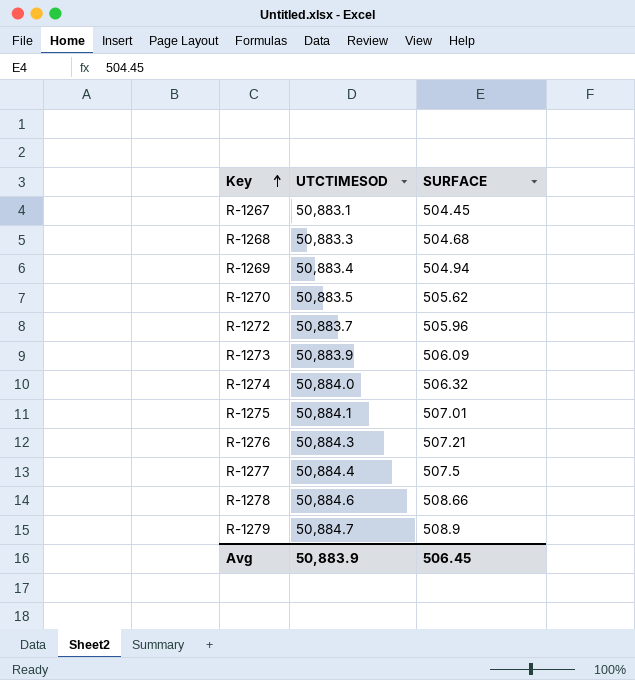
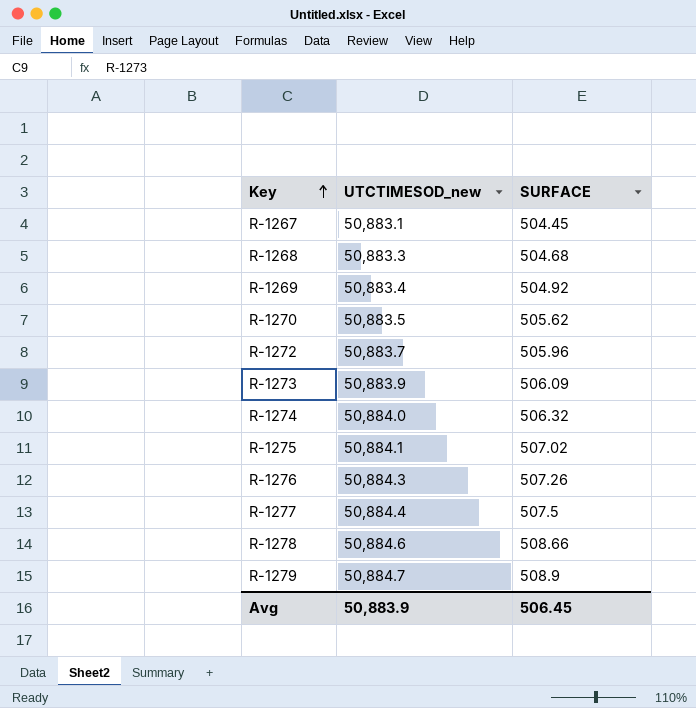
column name: UTCTIMESOD -> UTCTIMESOD_new
R-1269 | SURFACE: 504.94 -> 504.92
R-1275 | SURFACE: 507.01 -> 507.02
R-1276 | SURFACE: 507.21 -> 507.26

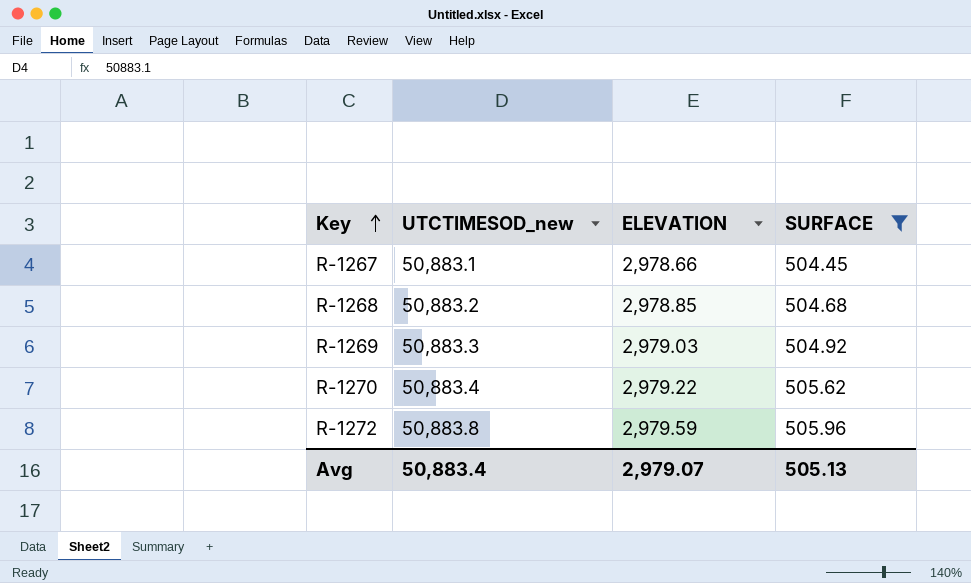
filter: none -> SURFACE <= 505.96
column ELEVATION | position: none -> 3
R-1268 | UTCTIMESOD_new: 50,883.3 -> 50,883.2
R-1269 | UTCTIMESOD_new: 50,883.4 -> 50,883.3
R-1270 | UTCTIMESOD_new: 50,883.5 -> 50,883.4
R-1272 | UTCTIMESOD_new: 50,883.7 -> 50,883.8
Avg | UTCTIMESOD_new: 50,883.9 -> 50,883.4
Avg | SURFACE: 506.45 -> 505.13

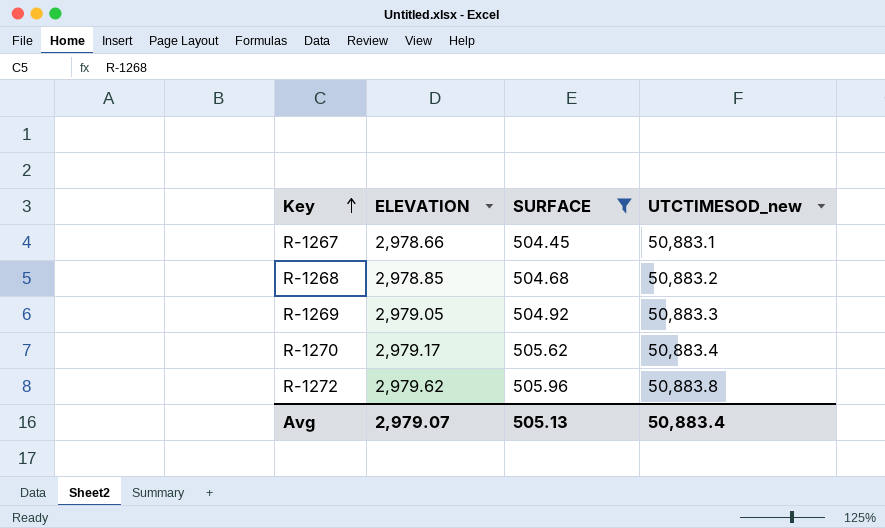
column UTCTIMESOD_new | position: 2 -> 4
R-1269 | ELEVATION: 2,979.03 -> 2,979.05
R-1270 | ELEVATION: 2,979.22 -> 2,979.17
R-1272 | ELEVATION: 2,979.59 -> 2,979.62

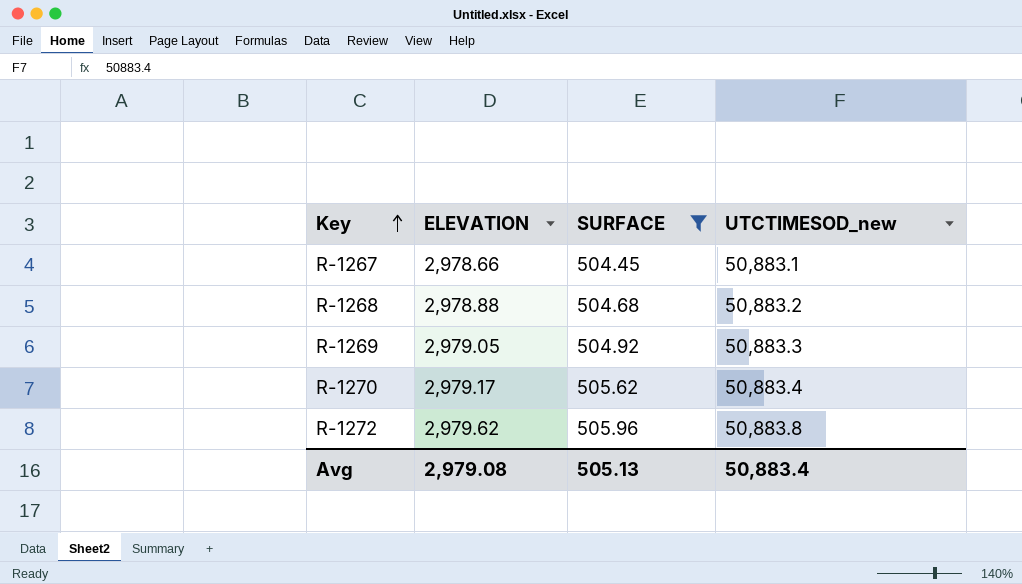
R-1268 | ELEVATION: 2,978.85 -> 2,978.88
Avg | ELEVATION: 2,979.07 -> 2,979.08

